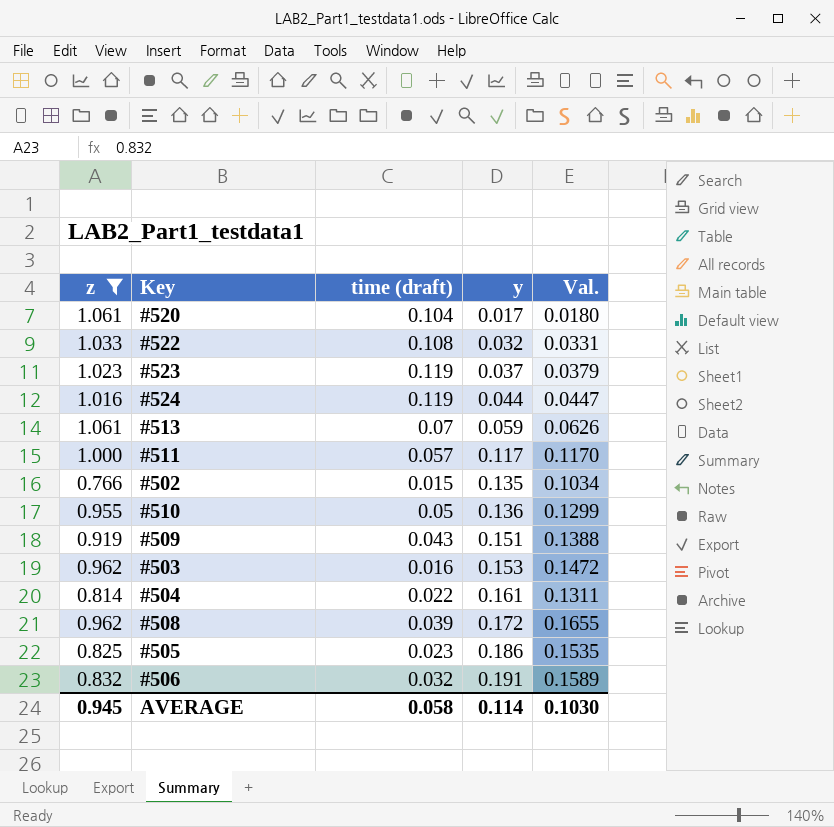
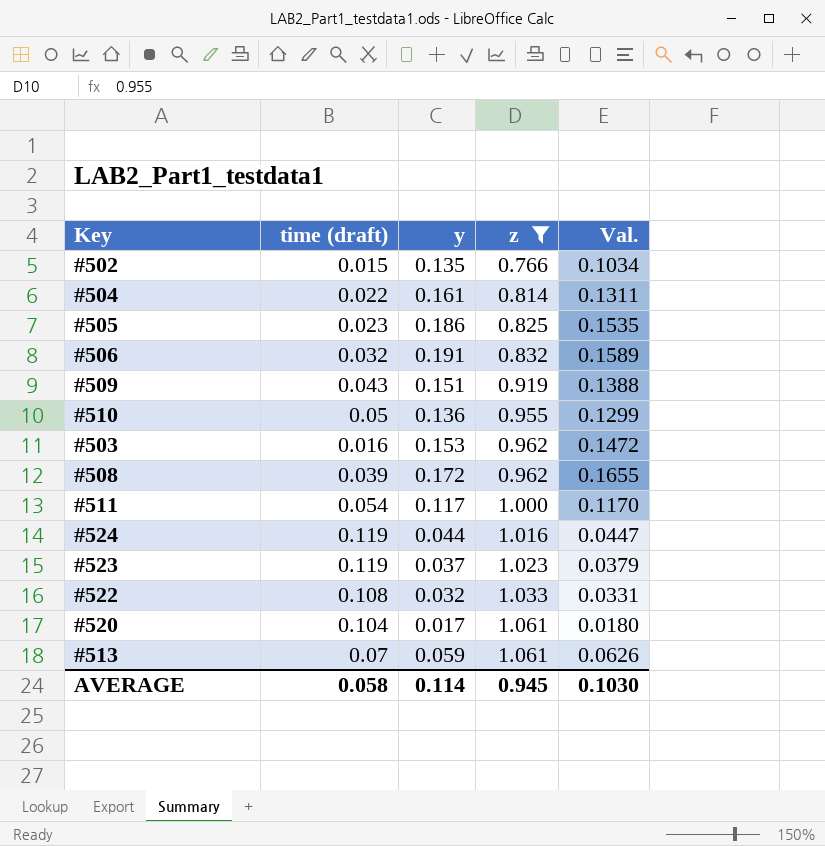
row order: y ascending -> z ascending
column z | position: 1 -> 4
#511 | time (draft): 0.057 -> 0.054

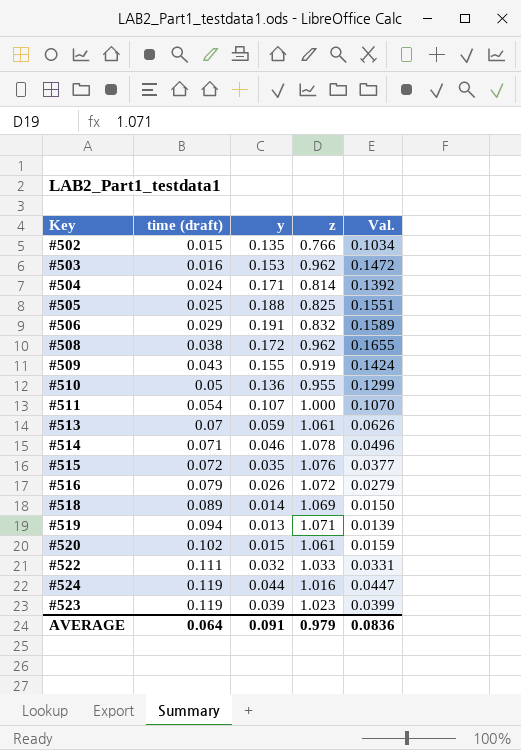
filter: z <= 1.061 -> none
row order: z ascending -> time (draft) ascending
#504 | time (draft): 0.022 -> 0.024
#504 | y: 0.161 -> 0.171
#504 | Val.: 0.1311 -> 0.1392
#505 | time (draft): 0.023 -> 0.025
#505 | y: 0.186 -> 0.188
#505 | Val.: 0.1535 -> 0.1551
#506 | time (draft): 0.032 -> 0.029
#508 | time (draft): 0.039 -> 0.038
#509 | y: 0.151 -> 0.155
#509 | Val.: 0.1388 -> 0.1424
#511 | y: 0.117 -> 0.107
#511 | Val.: 0.1170 -> 0.1070
#520 | time (draft): 0.104 -> 0.102
#520 | y: 0.017 -> 0.015
#520 | Val.: 0.0180 -> 0.0159
#522 | time (draft): 0.108 -> 0.111
#523 | y: 0.037 -> 0.039
#523 | Val.: 0.0379 -> 0.0399
AVERAGE | time (draft): 0.058 -> 0.064
AVERAGE | y: 0.114 -> 0.091
AVERAGE | z: 0.945 -> 0.979
AVERAGE | Val.: 0.1030 -> 0.0836

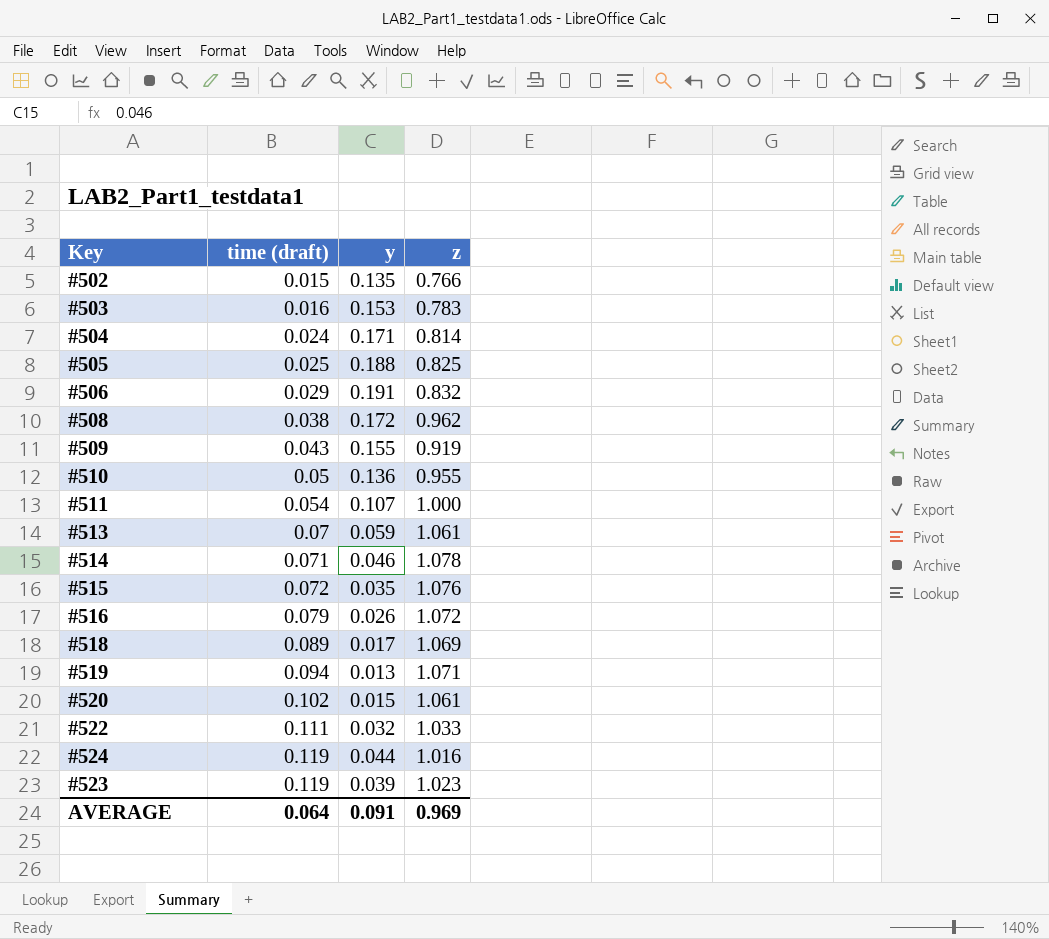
column Val. | formula: [y] * [z] -> none
#503 | z: 0.962 -> 0.783
#518 | y: 0.014 -> 0.017
AVERAGE | z: 0.979 -> 0.969

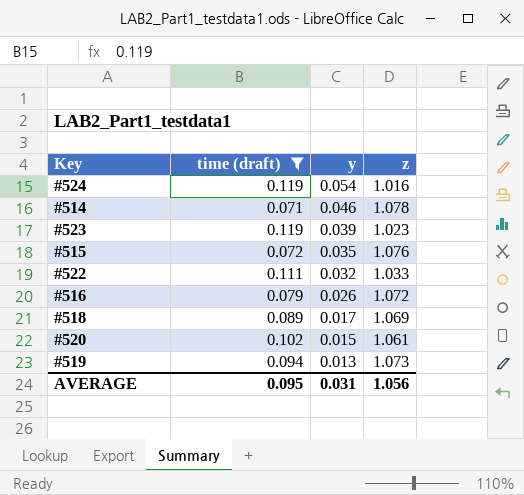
filter: none -> time (draft) >= 0.071
row order: time (draft) ascending -> y descending
#524 | y: 0.044 -> 0.054
#519 | z: 1.071 -> 1.073
AVERAGE | time (draft): 0.064 -> 0.095
AVERAGE | y: 0.091 -> 0.031
AVERAGE | z: 0.969 -> 1.056

